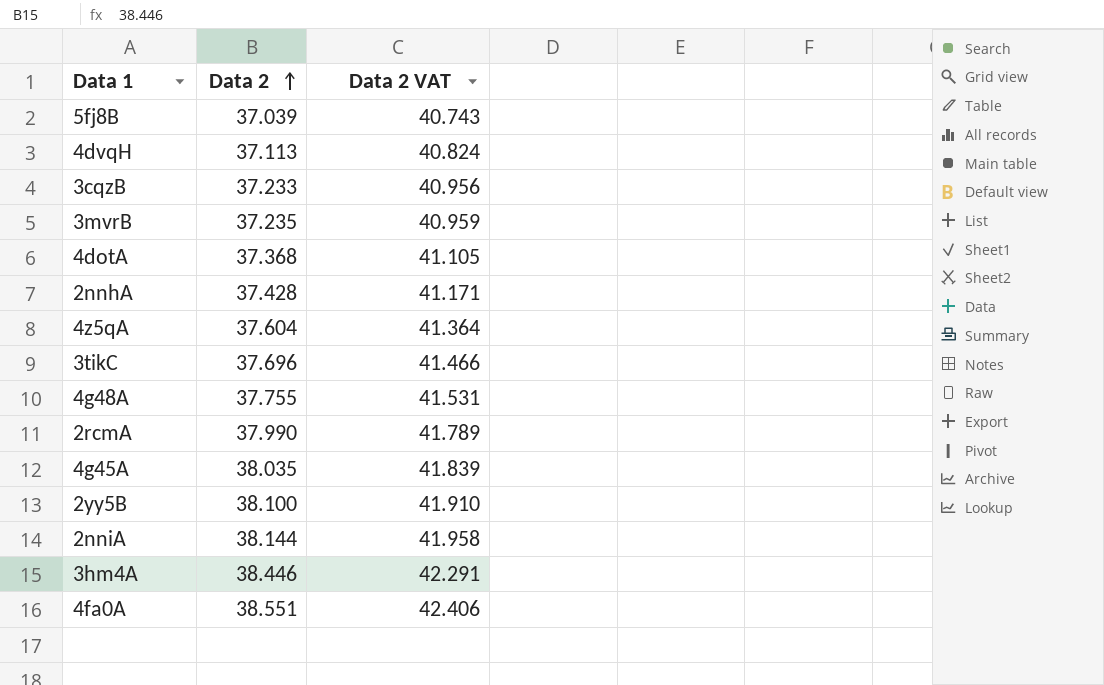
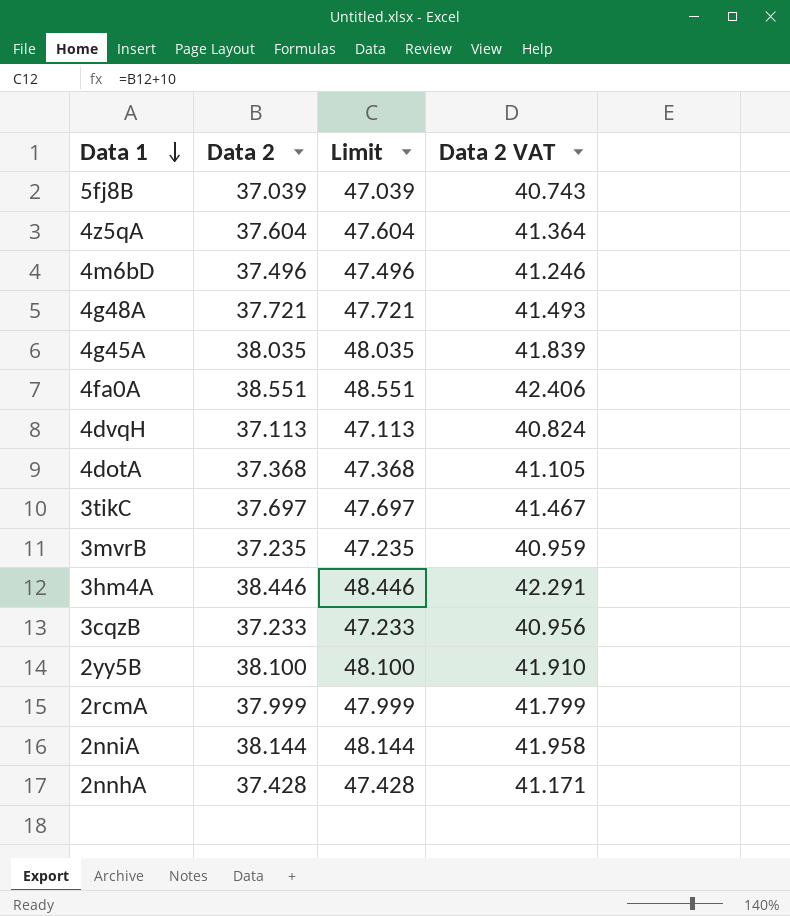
row order: Data 2 ascending -> Data 1 descending
column Limit | formula: none -> [Data 2] + 10
row 4m6bD: none -> 37.496 | 47.496 | 41.246
4g48A | Data 2: 37.755 -> 37.721
4g48A | Data 2 VAT: 41.531 -> 41.493
3tikC | Data 2: 37.696 -> 37.697
3tikC | Data 2 VAT: 41.466 -> 41.467
2rcmA | Data 2: 37.990 -> 37.999
2rcmA | Data 2 VAT: 41.789 -> 41.799

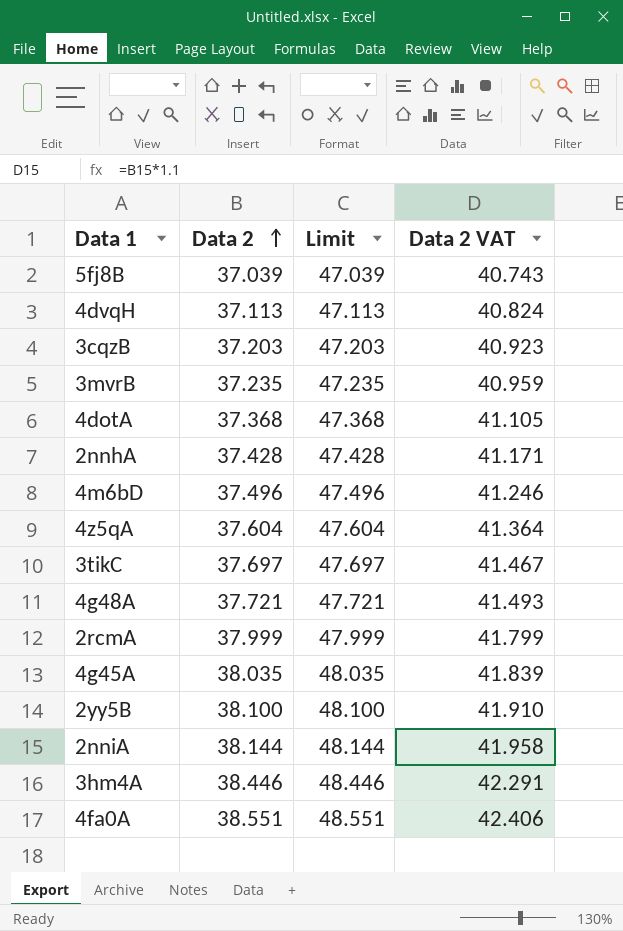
row order: Data 1 descending -> Data 2 ascending
3cqzB | Data 2: 37.233 -> 37.203
3cqzB | Limit: 47.233 -> 47.203
3cqzB | Data 2 VAT: 40.956 -> 40.923

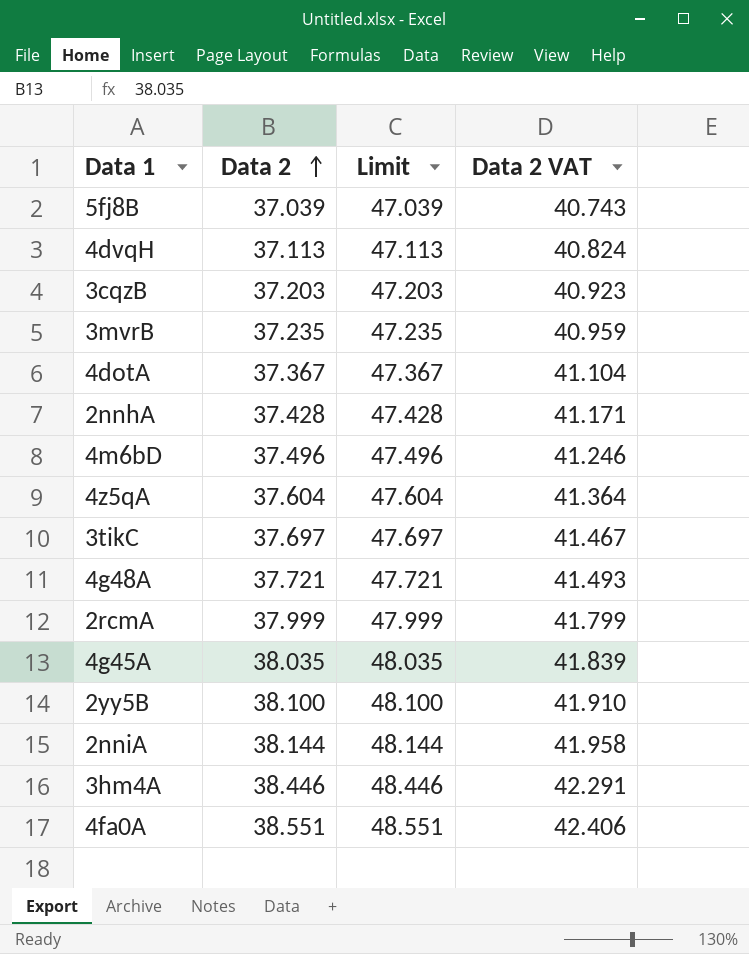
4dotA | Data 2: 37.368 -> 37.367
4dotA | Limit: 47.368 -> 47.367
4dotA | Data 2 VAT: 41.105 -> 41.104

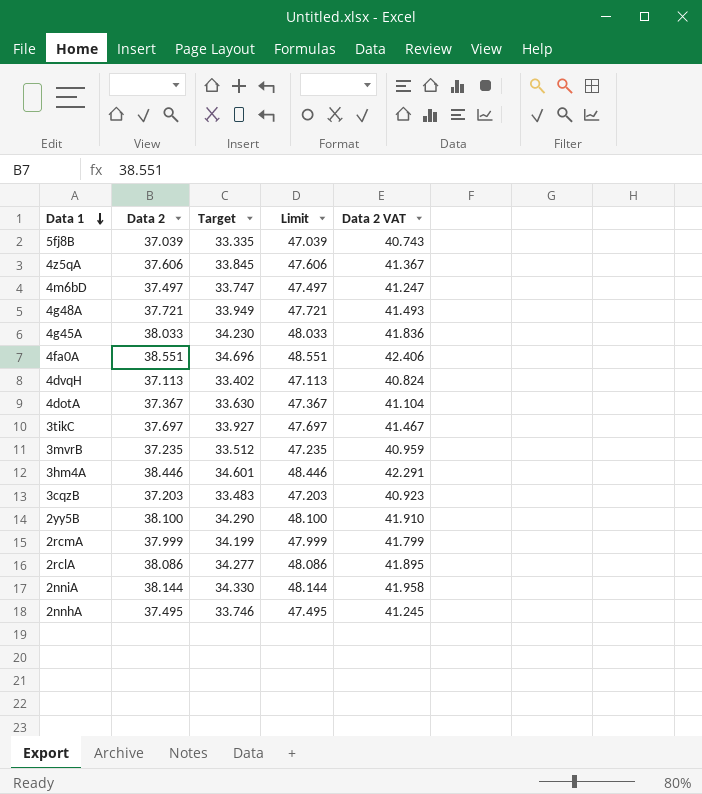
row order: Data 2 ascending -> Data 1 descending
column Target | formula: none -> [Data 2] * 0.9
4z5qA | Data 2: 37.604 -> 37.606
4z5qA | Limit: 47.604 -> 47.606
4z5qA | Data 2 VAT: 41.364 -> 41.367
4m6bD | Data 2: 37.496 -> 37.497
4m6bD | Limit: 47.496 -> 47.497
4m6bD | Data 2 VAT: 41.246 -> 41.247
4g45A | Data 2: 38.035 -> 38.033
4g45A | Limit: 48.035 -> 48.033
4g45A | Data 2 VAT: 41.839 -> 41.836
row 2rclA: none -> 38.086 | 34.277 | 48.086 | 41.895
2nnhA | Data 2: 37.428 -> 37.495
2nnhA | Limit: 47.428 -> 47.495
2nnhA | Data 2 VAT: 41.171 -> 41.245

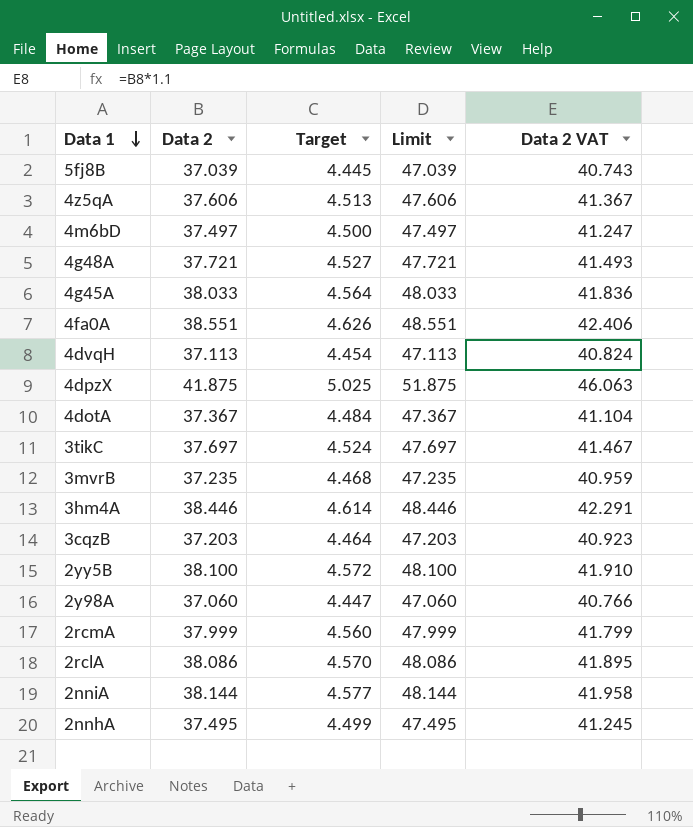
column Target | formula: [Data 2] * 0.9 -> [Data 2] * 0.12
row 4dpzX: none -> 41.875 | 5.025 | 51.875 | 46.063
row 2y98A: none -> 37.060 | 4.447 | 47.060 | 40.766

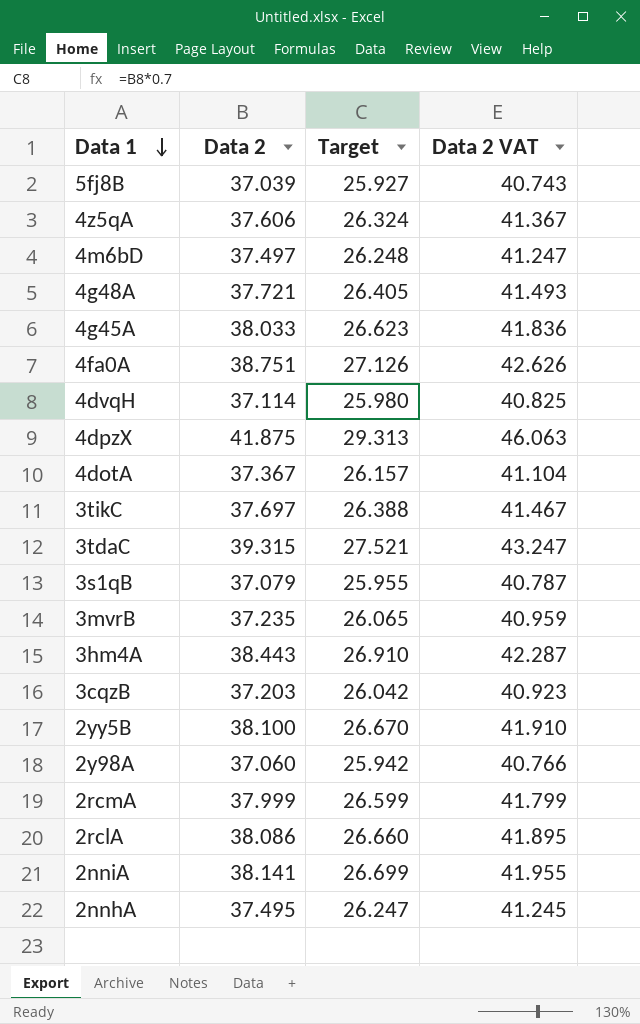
column Limit | formula: [Data 2] + 10 -> none
column Target | formula: [Data 2] * 0.12 -> [Data 2] * 0.7
4fa0A | Data 2: 38.551 -> 38.751
4fa0A | Data 2 VAT: 42.406 -> 42.626
4dvqH | Data 2: 37.113 -> 37.114
4dvqH | Data 2 VAT: 40.824 -> 40.825
row 3tdaC: none -> 39.315 | 27.521 | 43.247
row 3s1qB: none -> 37.079 | 25.955 | 40.787
3hm4A | Data 2: 38.446 -> 38.443
3hm4A | Data 2 VAT: 42.291 -> 42.287
2nniA | Data 2: 38.144 -> 38.141
2nniA | Data 2 VAT: 41.958 -> 41.955

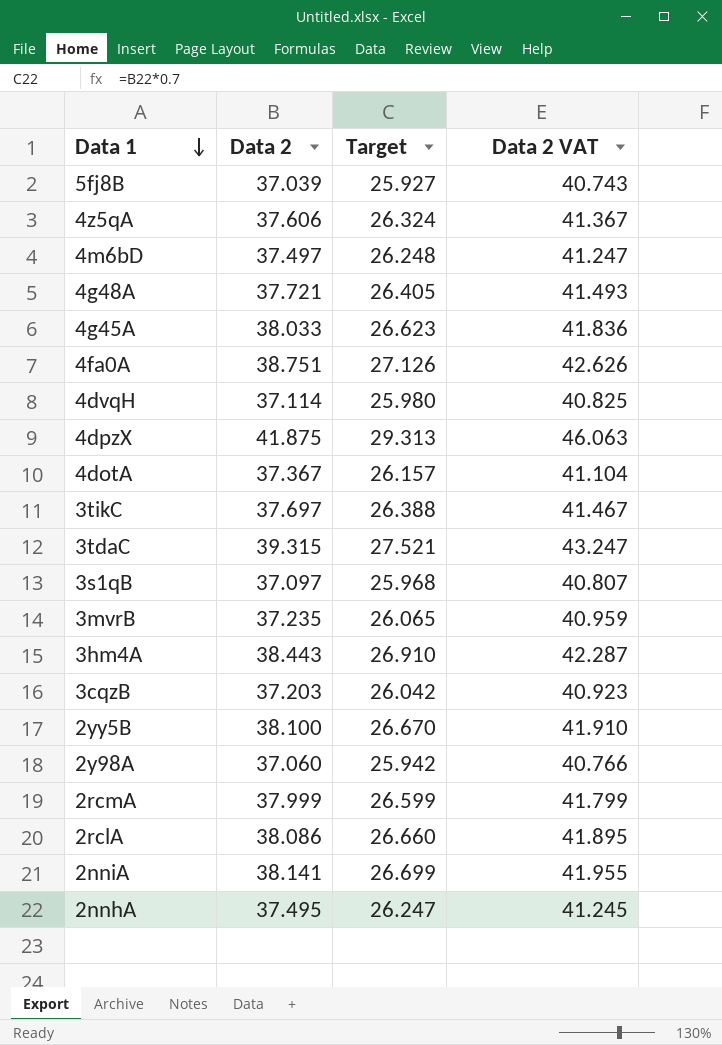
3s1qB | Data 2: 37.079 -> 37.097
3s1qB | Target: 25.955 -> 25.968
3s1qB | Data 2 VAT: 40.787 -> 40.807

